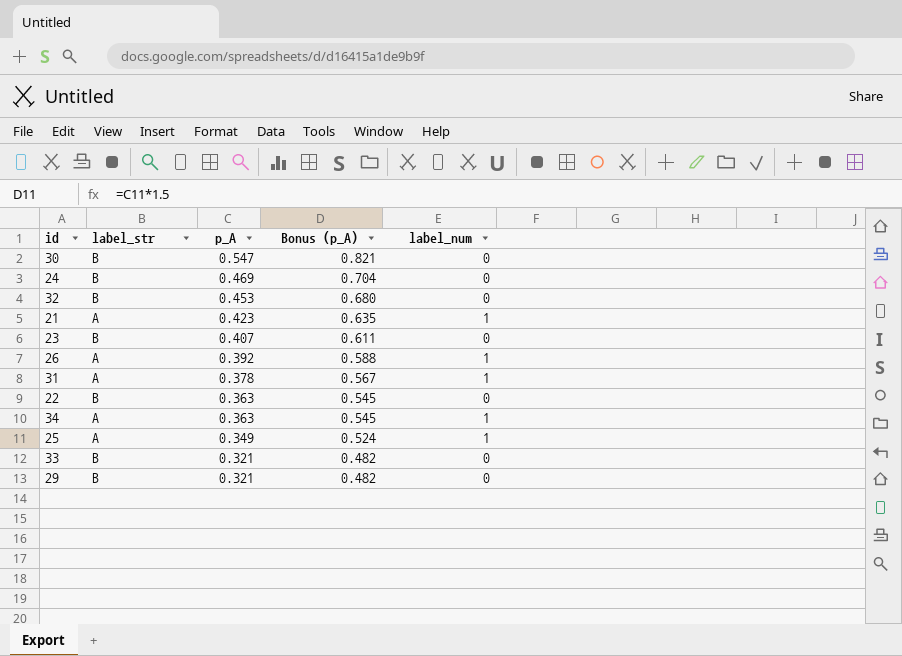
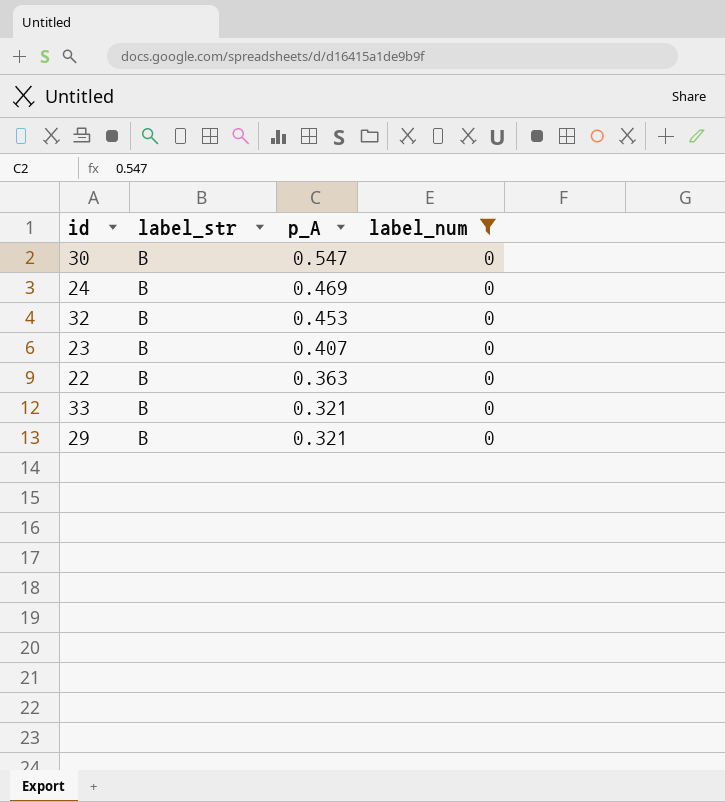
filter: none -> label_num = 0
column Bonus (p_A) | formula: [p_A] * 1.5 -> none

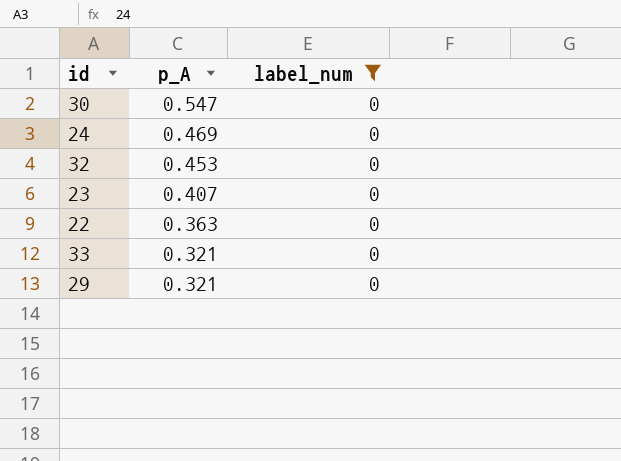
column label_str | position: 2 -> none

